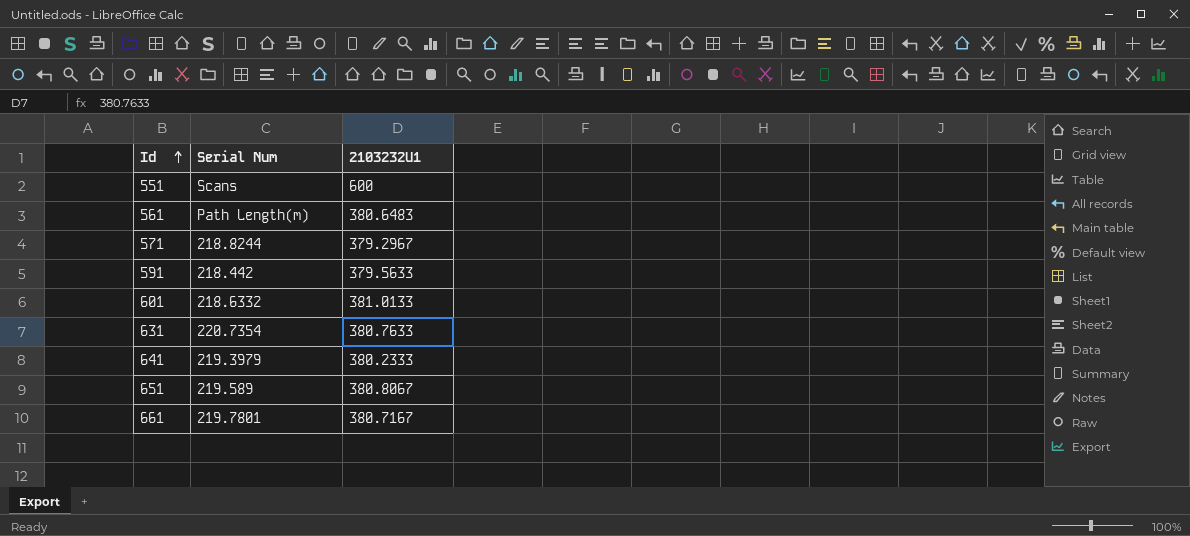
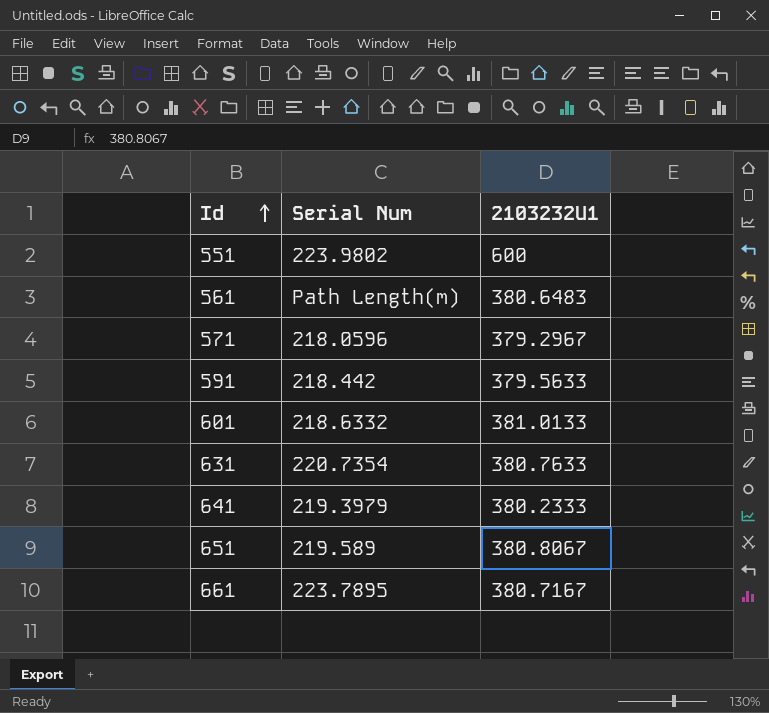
551 | Serial Num: Scans -> 223.9802
571 | Serial Num: 218.8244 -> 218.0596
661 | Serial Num: 219.7801 -> 223.7895

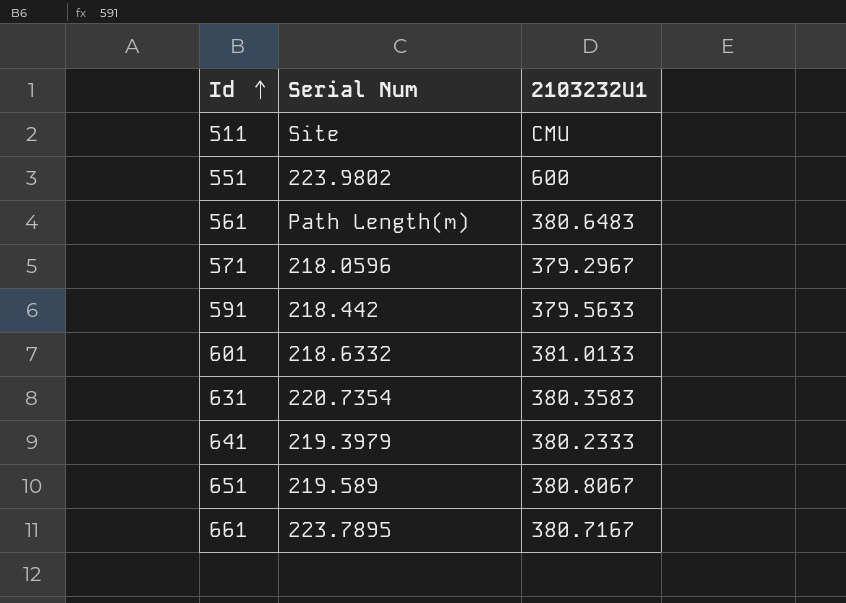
row 511: none -> Site | CMU
631 | 2103232U1: 380.7633 -> 380.3583

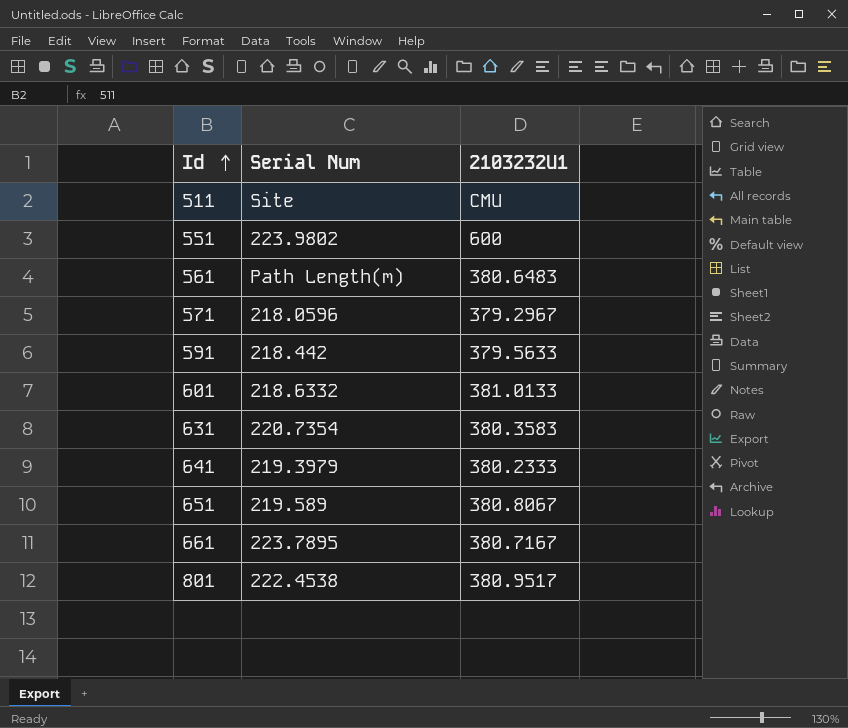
row 801: none -> 222.4538 | 380.9517

